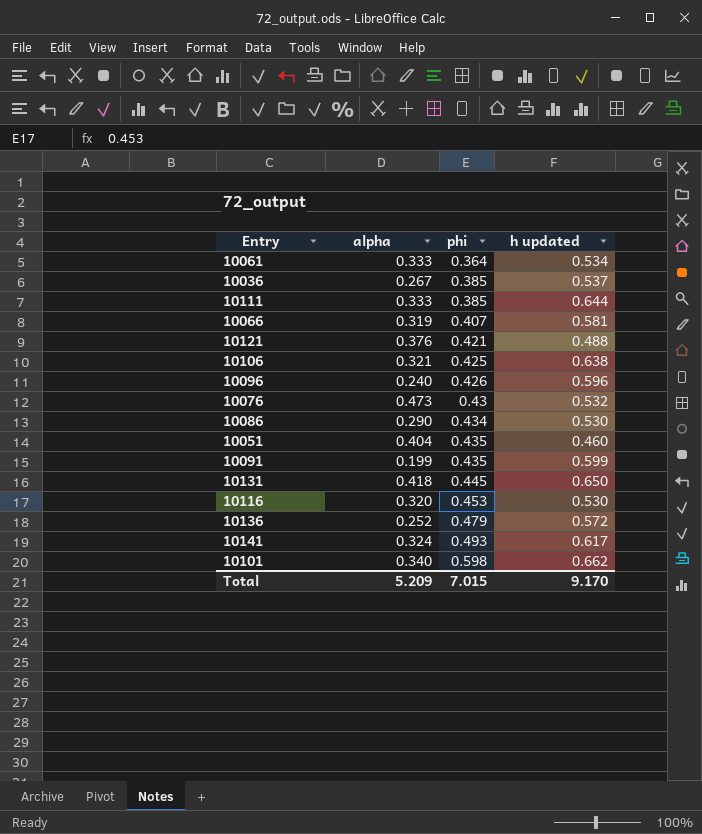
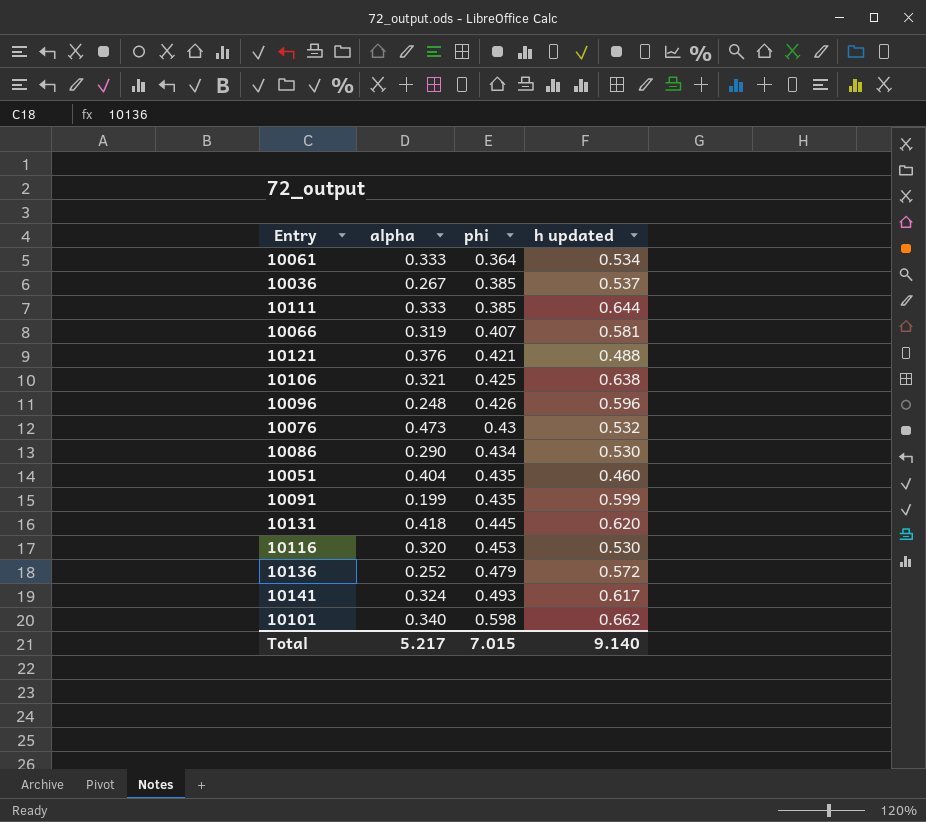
10096 | alpha: 0.240 -> 0.248
10131 | h updated: 0.650 -> 0.620
Total | alpha: 5.209 -> 5.217
Total | h updated: 9.170 -> 9.140

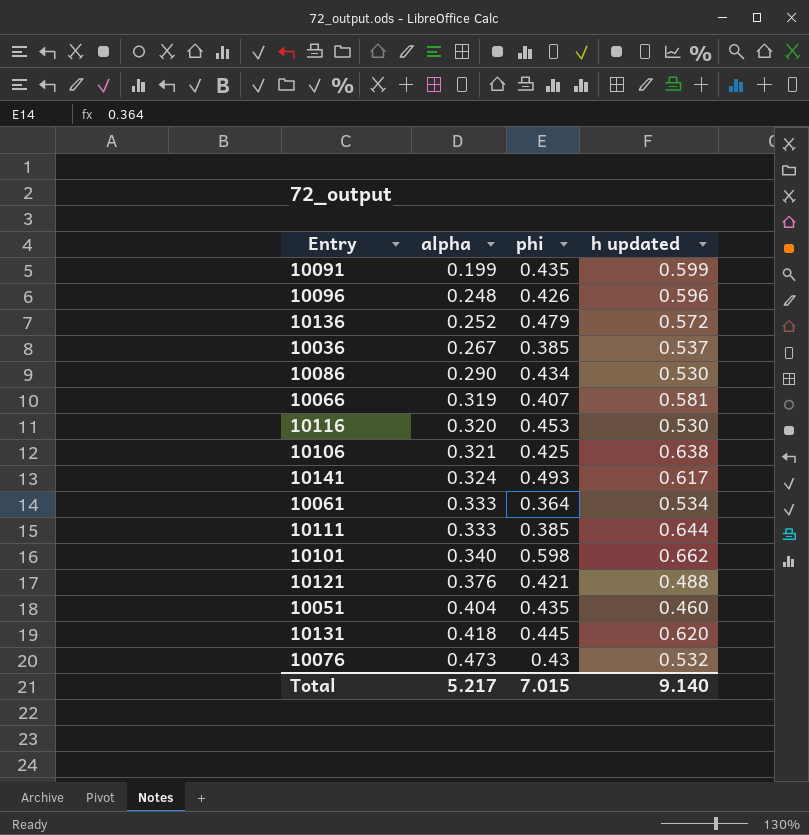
row order: phi ascending -> alpha ascending

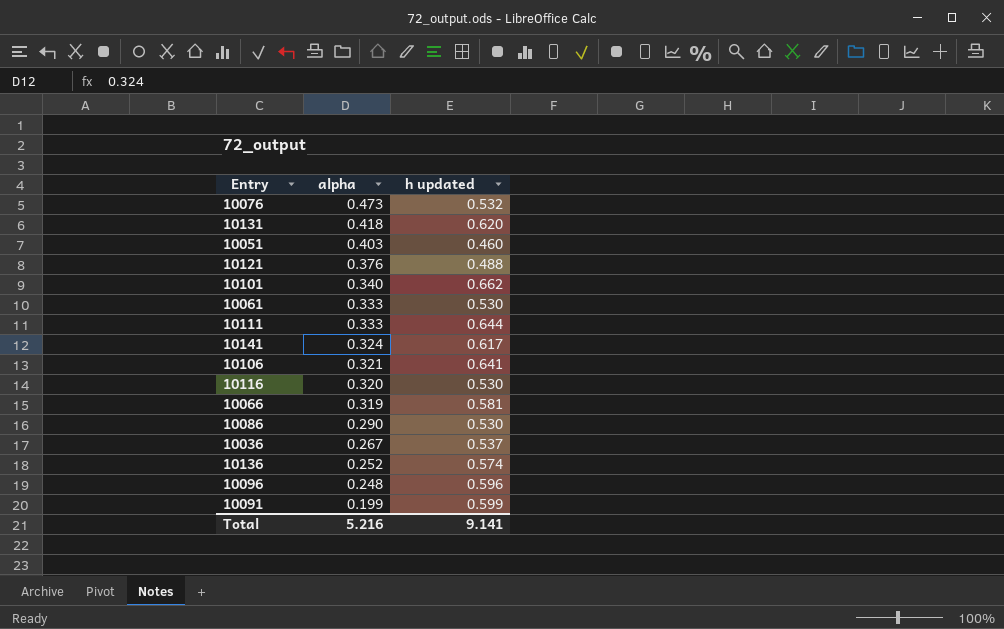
row order: alpha ascending -> alpha descending
column phi | position: 3 -> none
10051 | alpha: 0.404 -> 0.403
10061 | h updated: 0.534 -> 0.530
10106 | h updated: 0.638 -> 0.641
10136 | h updated: 0.572 -> 0.574
Total | alpha: 5.217 -> 5.216
Total | h updated: 9.140 -> 9.141

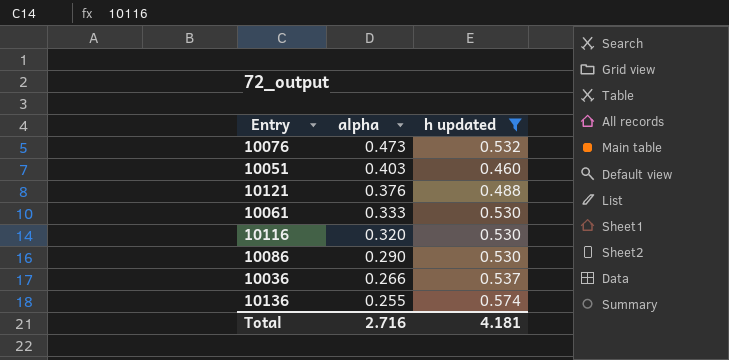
filter: none -> h updated <= 0.574
10036 | alpha: 0.267 -> 0.266
10136 | alpha: 0.252 -> 0.255
Total | alpha: 5.216 -> 2.716
Total | h updated: 9.141 -> 4.181

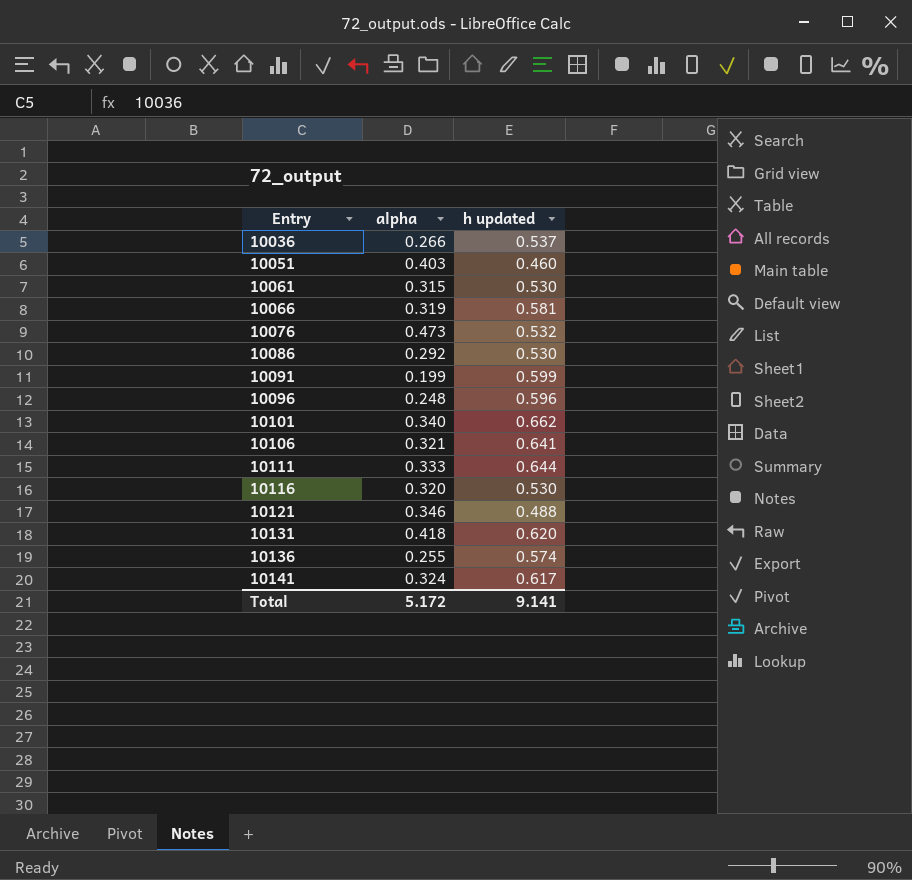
filter: h updated <= 0.574 -> none
row order: alpha descending -> Entry ascending
10061 | alpha: 0.333 -> 0.315
10086 | alpha: 0.290 -> 0.292
10121 | alpha: 0.376 -> 0.346
Total | alpha: 2.716 -> 5.172
Total | h updated: 4.181 -> 9.141

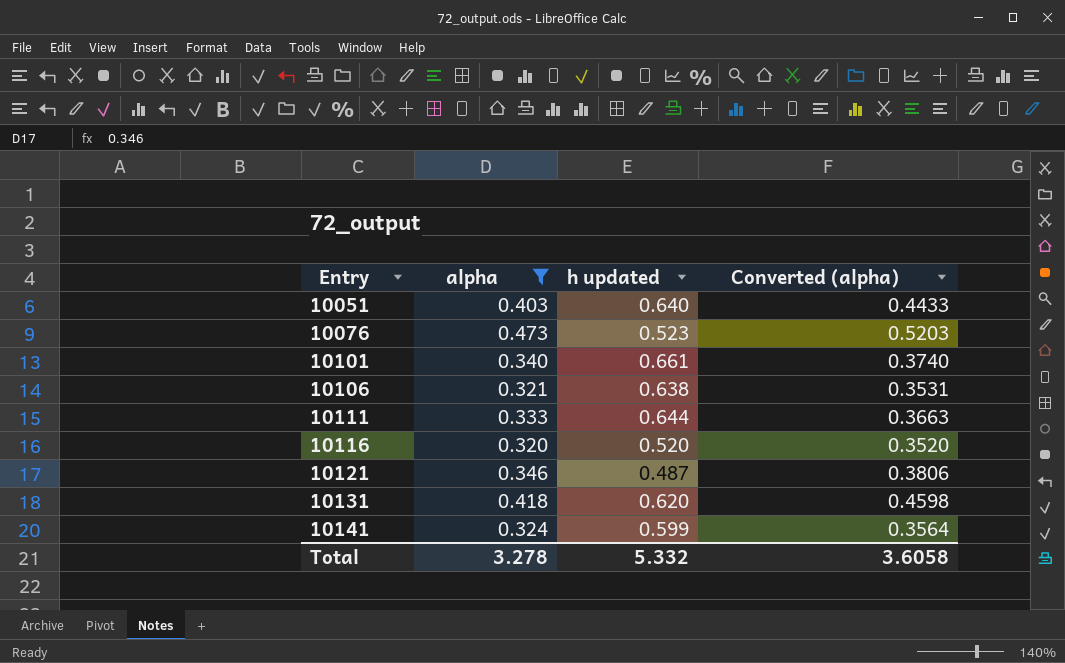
filter: none -> alpha >= 0.320
column Converted (alpha) | formula: none -> [alpha] * 1.1
10051 | h updated: 0.460 -> 0.640
10076 | h updated: 0.532 -> 0.523
10101 | h updated: 0.662 -> 0.661
10106 | h updated: 0.641 -> 0.638
10116 | h updated: 0.530 -> 0.520
10121 | h updated: 0.488 -> 0.487
10141 | h updated: 0.617 -> 0.599
Total | alpha: 5.172 -> 3.278
Total | h updated: 9.141 -> 5.332

